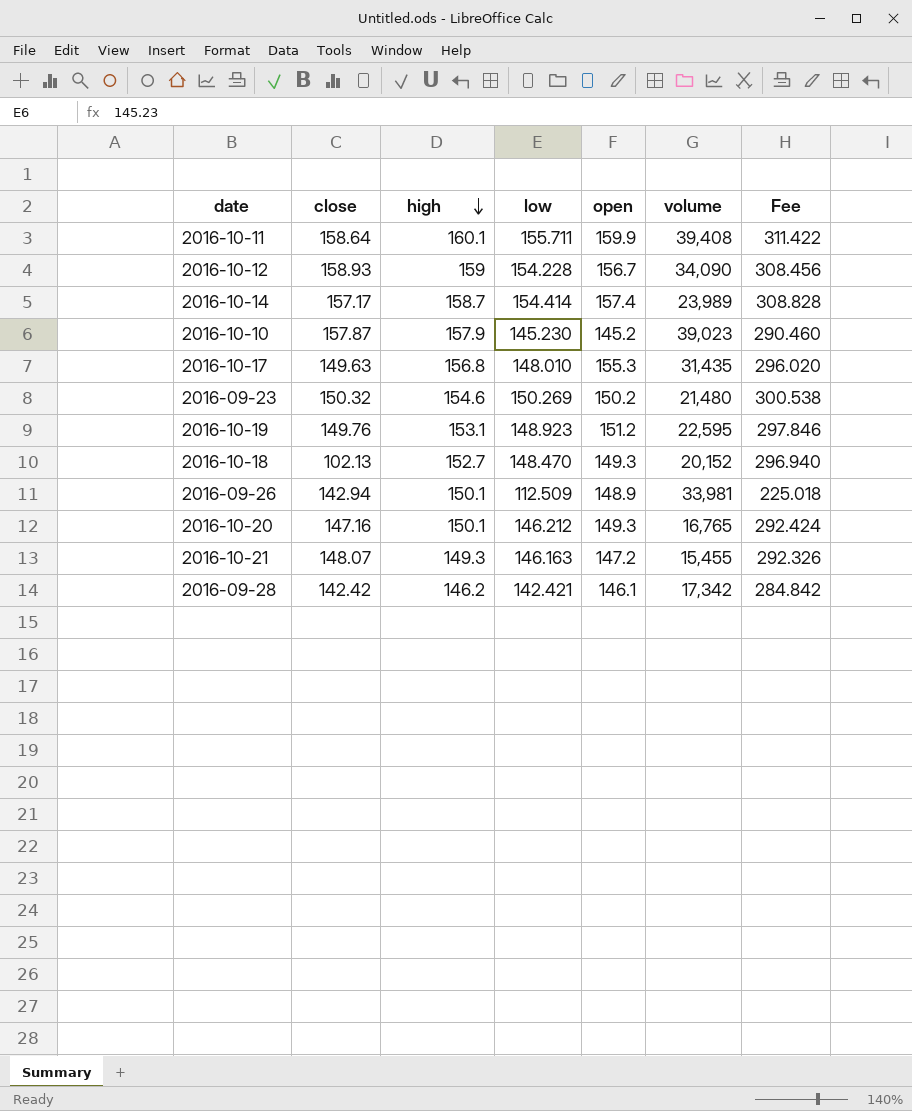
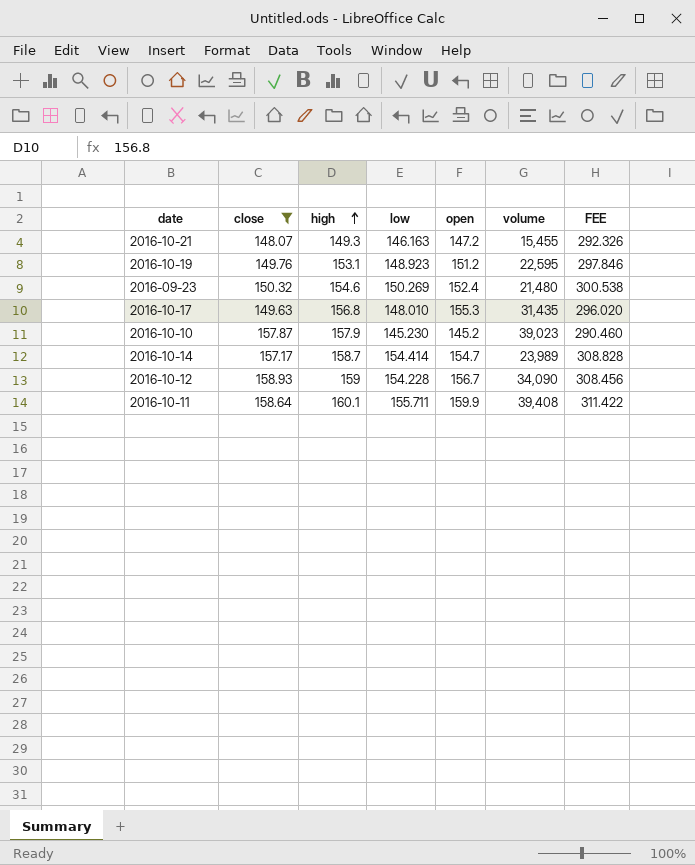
filter: none -> close >= 148.07
row order: high descending -> high ascending
column name: Fee -> FEE
2016-09-23 | open: 150.2 -> 152.4
2016-10-14 | open: 157.4 -> 154.7

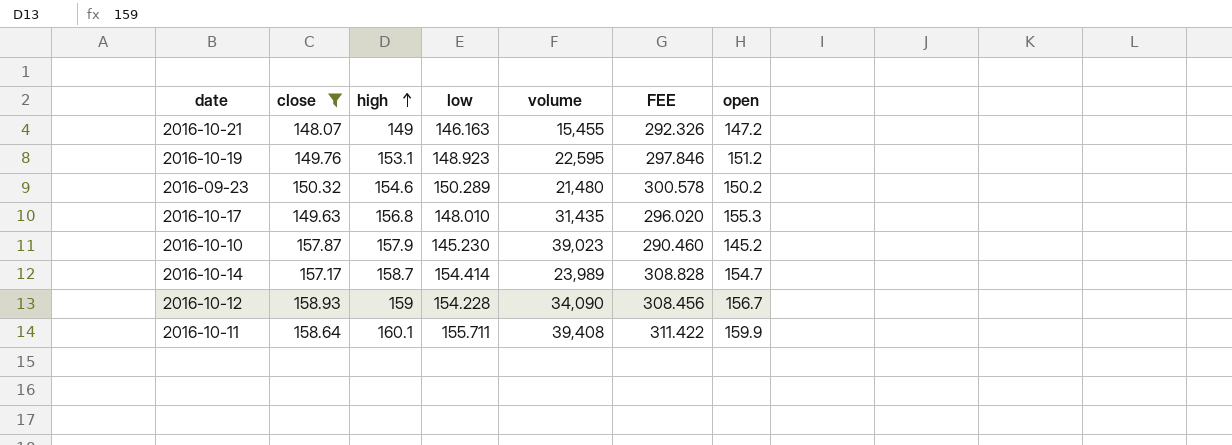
column open | position: 5 -> 7
2016-10-21 | high: 149.3 -> 149
2016-09-23 | low: 150.269 -> 150.289
2016-09-23 | FEE: 300.538 -> 300.578
2016-09-23 | open: 152.4 -> 150.2

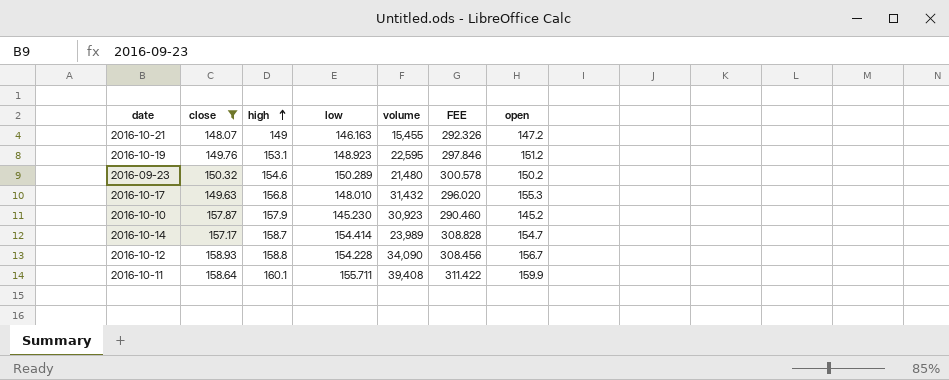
2016-10-17 | volume: 31,435 -> 31,432
2016-10-10 | volume: 39,023 -> 30,923
2016-10-12 | high: 159 -> 158.8

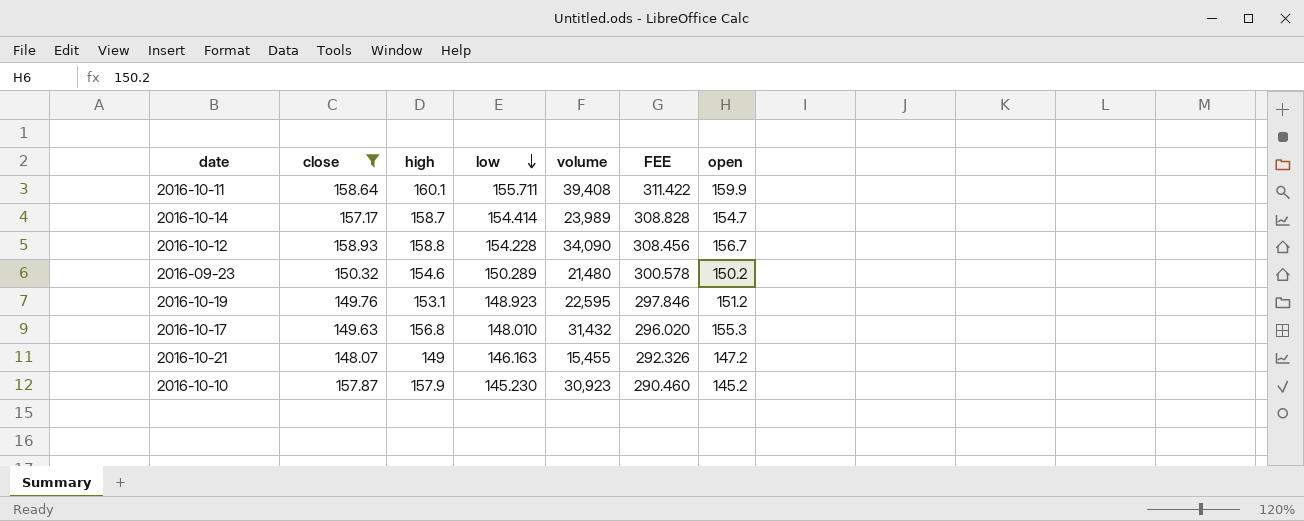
row order: high ascending -> low descending

